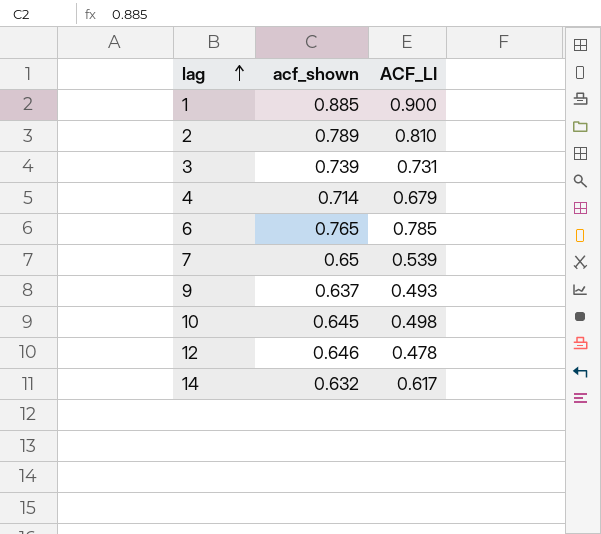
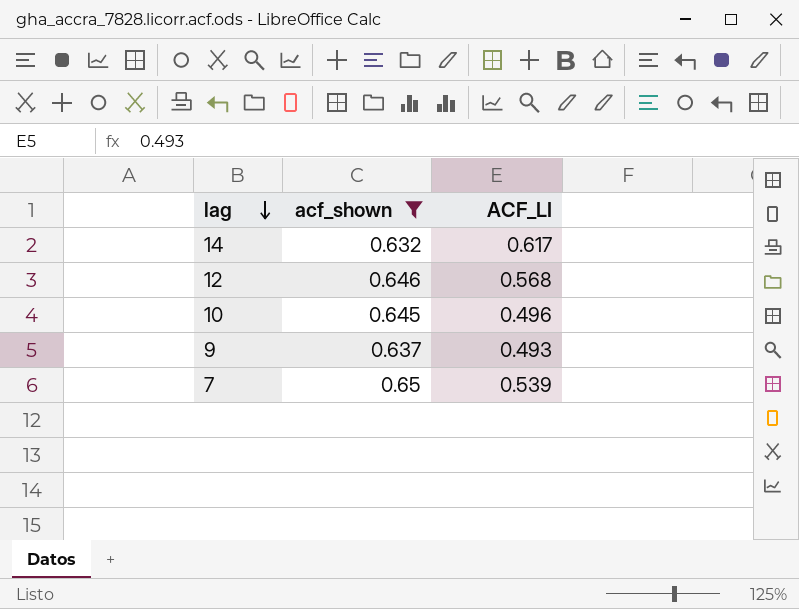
filter: none -> acf_shown <= 0.65
row order: lag ascending -> lag descending
12 | ACF_LI: 0.478 -> 0.568
10 | ACF_LI: 0.498 -> 0.496

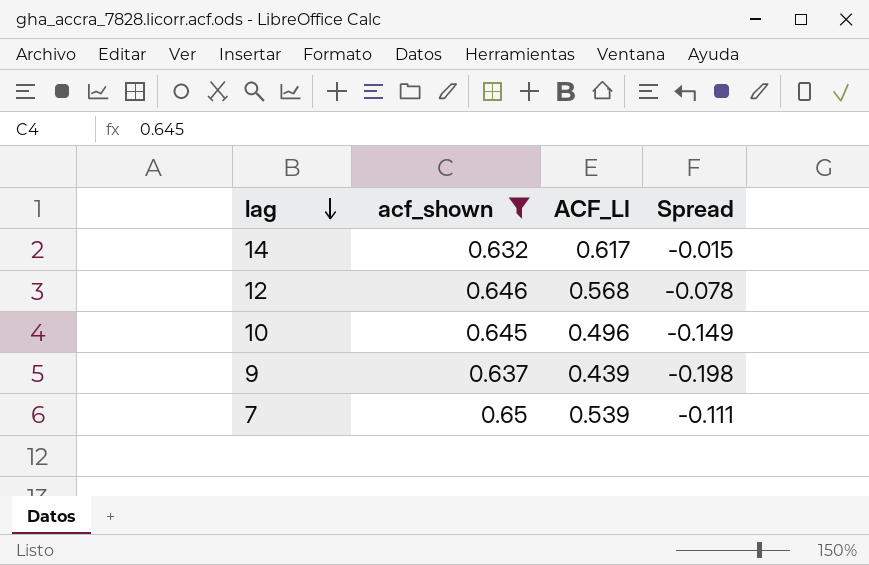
column Spread | formula: none -> [ACF_LI] - [acf_shown]
9 | ACF_LI: 0.493 -> 0.439

